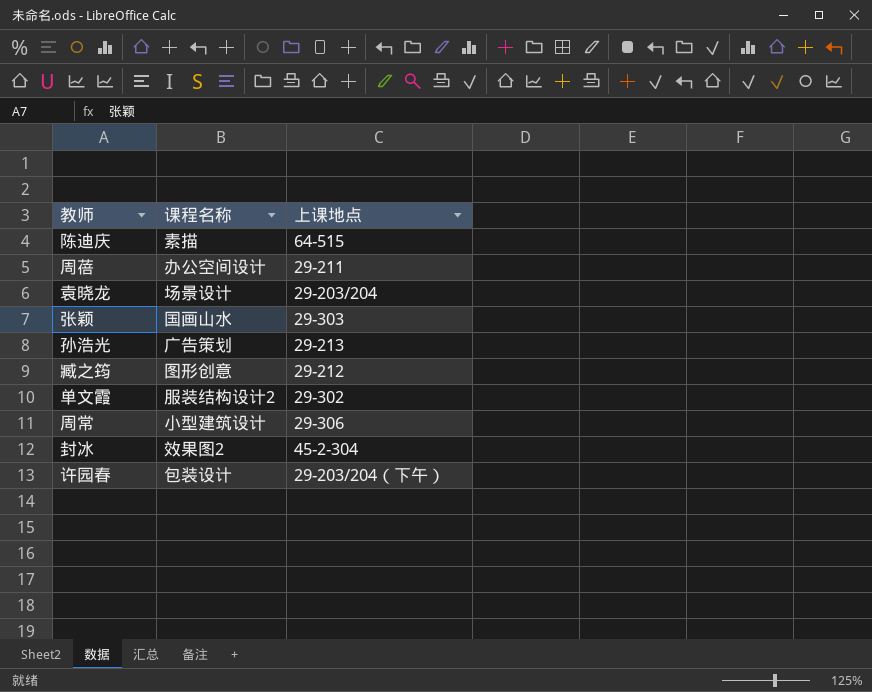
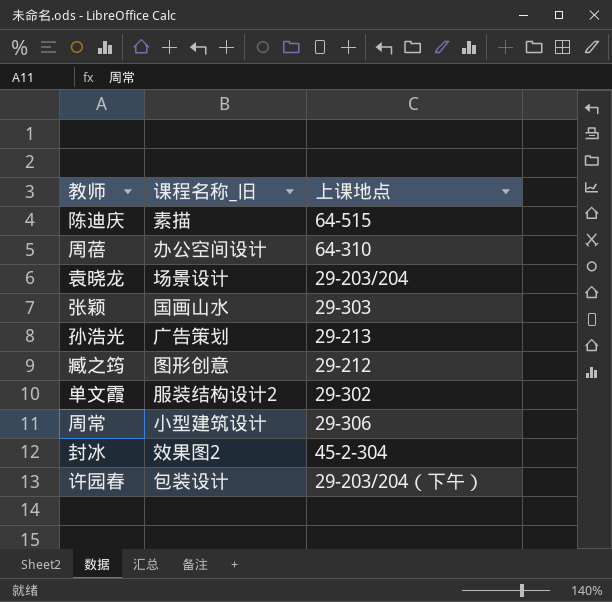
column name: 课程名称 -> 课程名称_旧
周蓓 | 上课地点: 29-211 -> 64-310

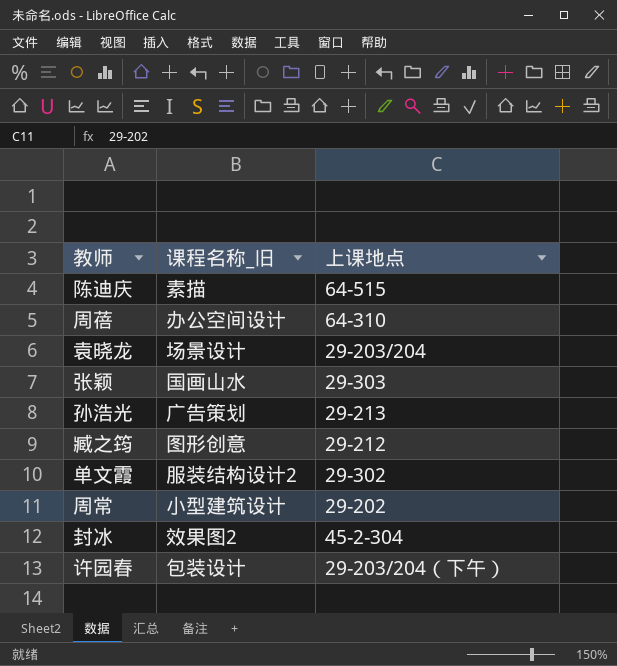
周常 | 上课地点: 29-306 -> 29-202

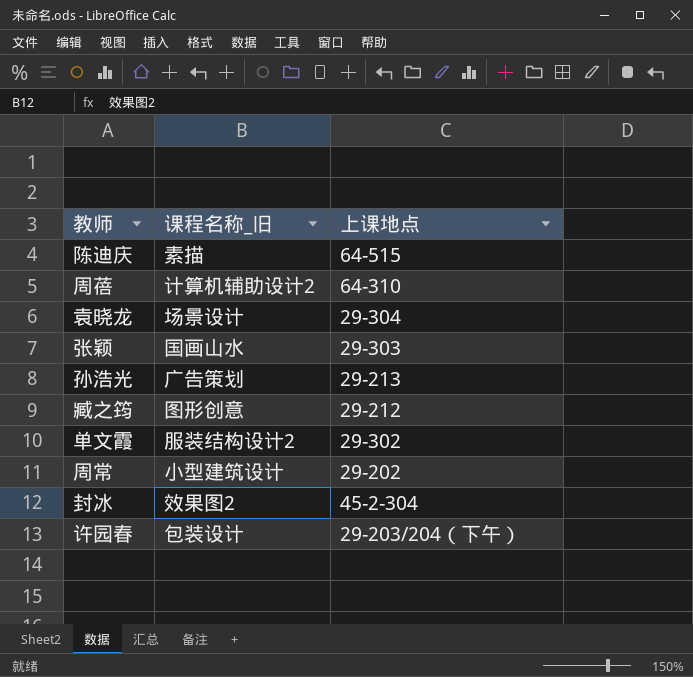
周蓓 | 课程名称_旧: 办公空间设计 -> 计算机辅助设计2
袁晓龙 | 上课地点: 29-203/204 -> 29-304

